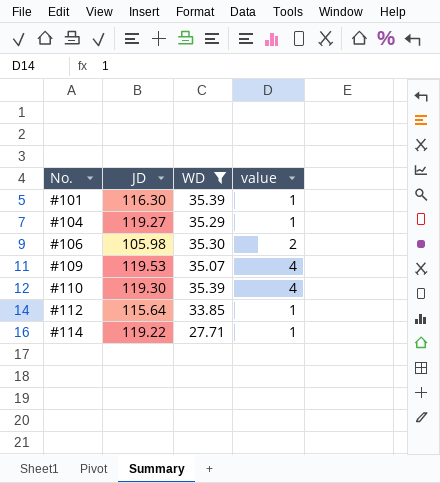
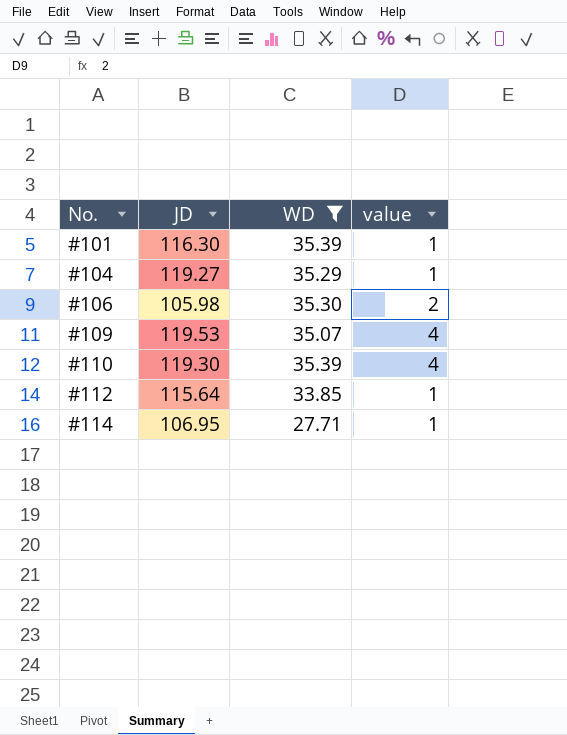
#114 | JD: 119.22 -> 106.95

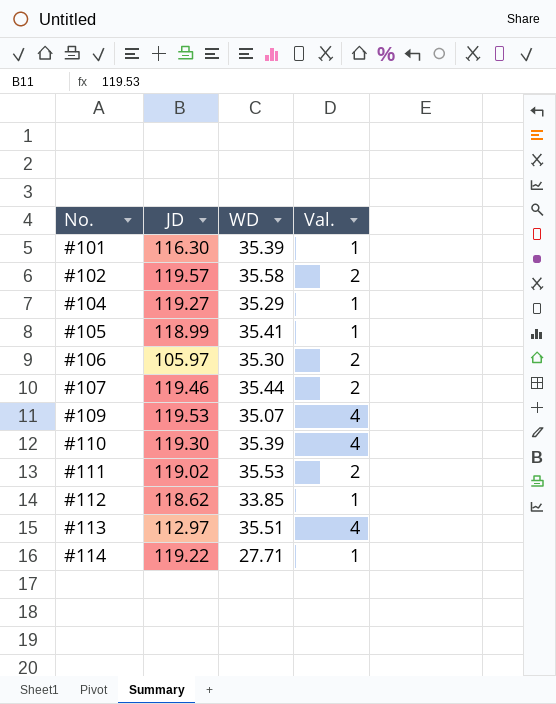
filter: WD <= 35.39 -> none
column name: value -> Val.
#106 | JD: 105.98 -> 105.97
#112 | JD: 115.64 -> 118.62
#114 | JD: 106.95 -> 119.22

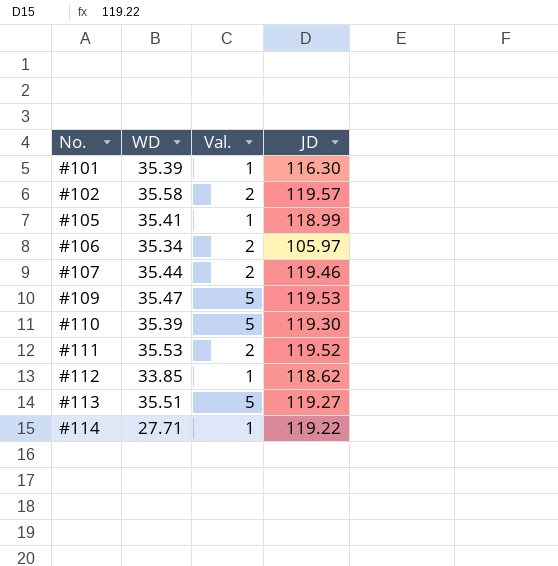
column JD | position: 2 -> 4
row #104: 119.27 | 35.29 | 1 -> none
#106 | WD: 35.30 -> 35.34
#109 | WD: 35.07 -> 35.47
#109 | Val.: 4 -> 5
#110 | Val.: 4 -> 5
#111 | JD: 119.02 -> 119.52
#113 | Val.: 4 -> 5
#113 | JD: 112.97 -> 119.27

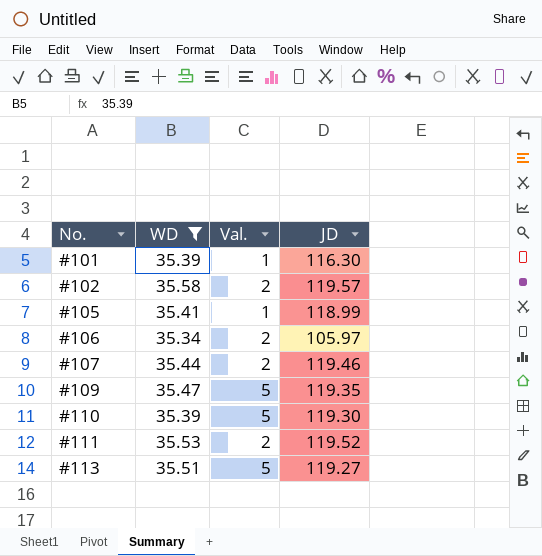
filter: none -> WD >= 35.34
#109 | JD: 119.53 -> 119.35

